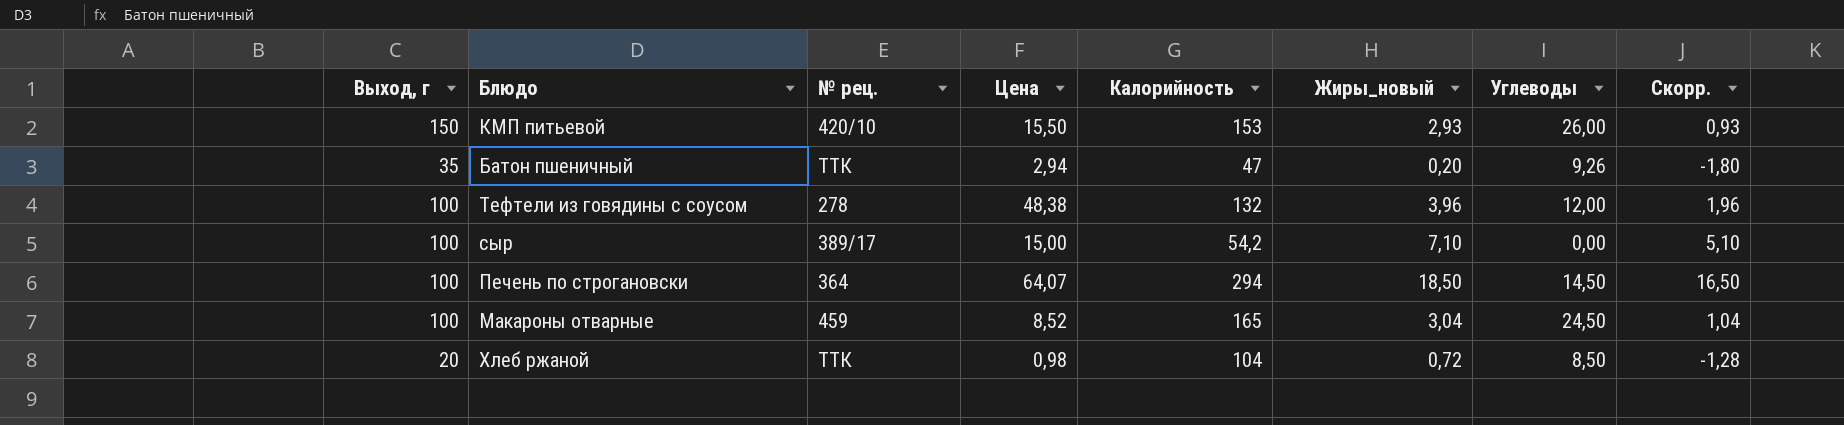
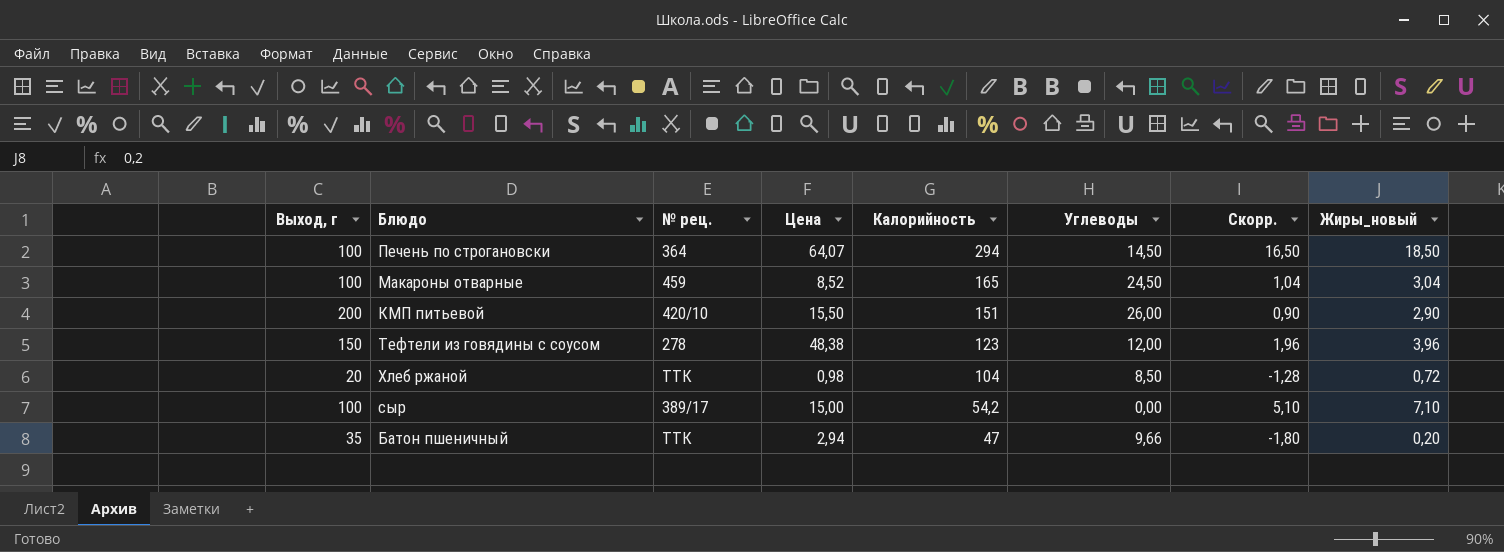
row order: none -> Калорийность descending
column Жиры_новый | position: 6 -> 8
КМП питьевой | Выход, г: 150 -> 200
КМП питьевой | Калорийность: 153 -> 151
КМП питьевой | Скорр.: 0,93 -> 0,90
КМП питьевой | Жиры_новый: 2,93 -> 2,90
Тефтели из говядины с соусом | Выход, г: 100 -> 150
Тефтели из говядины с соусом | Калорийность: 132 -> 123
Батон пшеничный | Углеводы: 9,26 -> 9,66

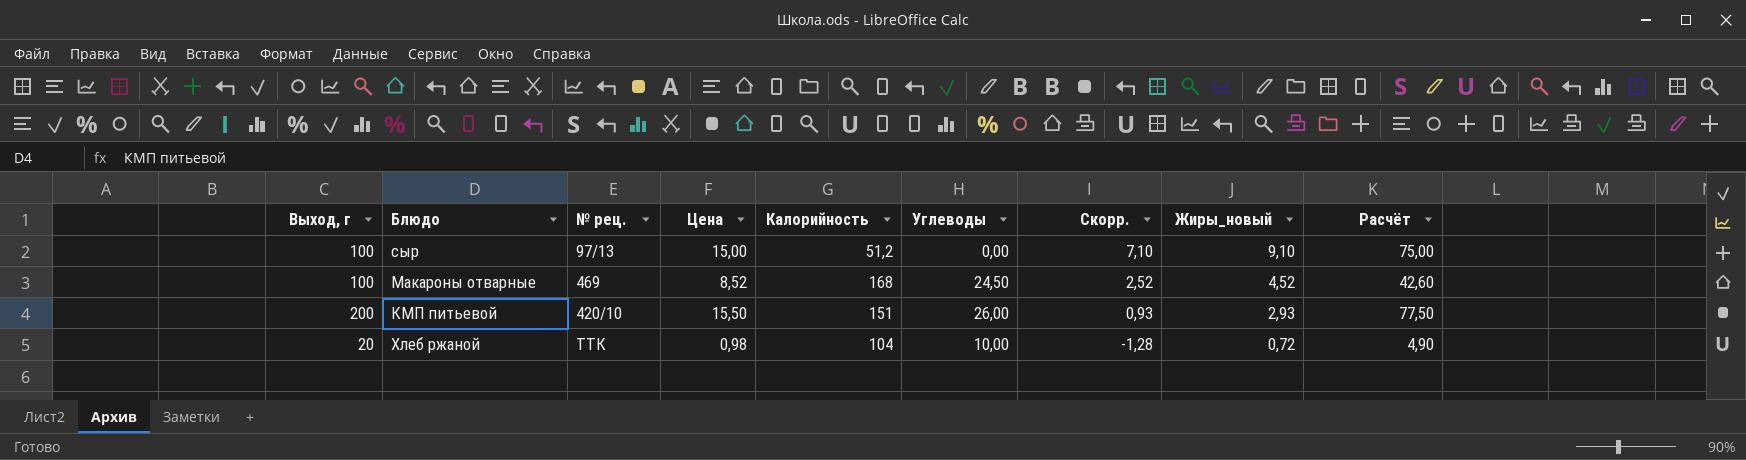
row order: Калорийность descending -> Скорр. descending
column Расчёт | formula: none -> [Цена] * 5
row Печень по строгановски: 100 | 364 | 64,07 | 294 | 14,50 | 16,50 | 18,50 -> none
row Тефтели из говядины с соусом: 150 | 278 | 48,38 | 123 | 12,00 | 1,96 | 3,96 -> none
row Батон пшеничный: 35 | ТТК | 2,94 | 47 | 9,66 | -1,80 | 0,20 -> none
сыр | № рец.: 389/17 -> 97/13
сыр | Калорийность: 54,2 -> 51,2
сыр | Скорр.: 5,10 -> 7,10
сыр | Жиры_новый: 7,10 -> 9,10
Макароны отварные | № рец.: 459 -> 469
Макароны отварные | Калорийность: 165 -> 168
Макароны отварные | Скорр.: 1,04 -> 2,52
Макароны отварные | Жиры_новый: 3,04 -> 4,52
КМП питьевой | Скорр.: 0,90 -> 0,93
КМП питьевой | Жиры_новый: 2,90 -> 2,93
Хлеб ржаной | Углеводы: 8,50 -> 10,00

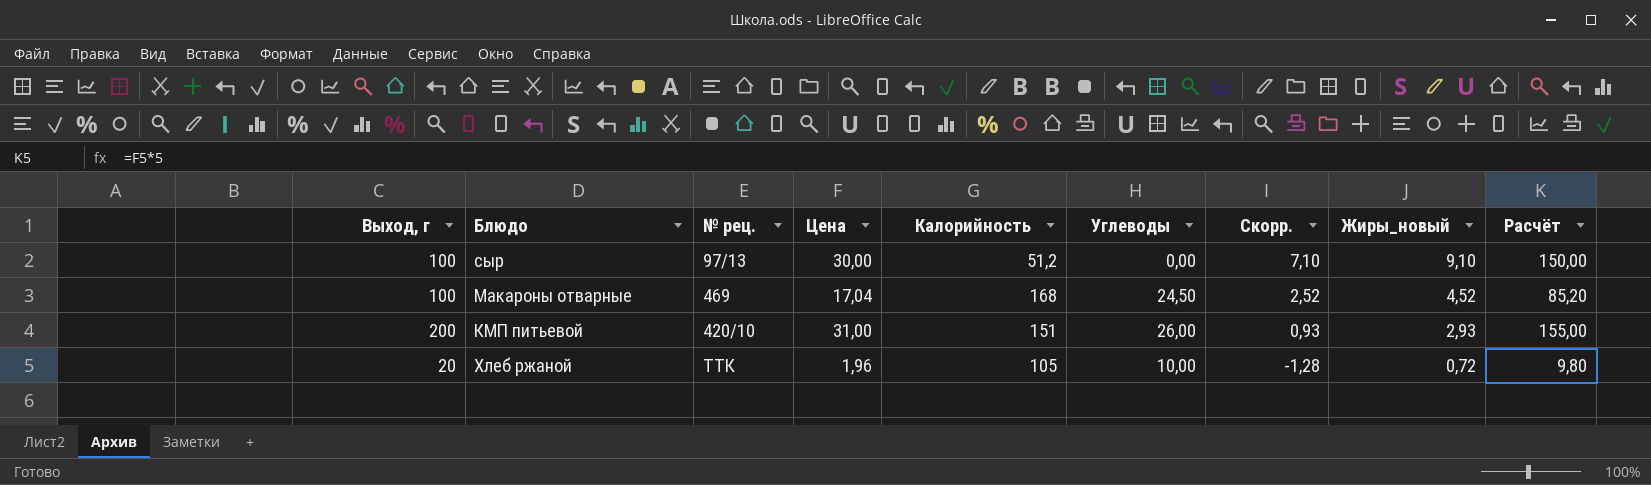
сыр | Цена: 15,00 -> 30,00
сыр | Расчёт: 75,00 -> 150,00
Макароны отварные | Цена: 8,52 -> 17,04
Макароны отварные | Расчёт: 42,60 -> 85,20
КМП питьевой | Цена: 15,50 -> 31,00
КМП питьевой | Расчёт: 77,50 -> 155,00
Хлеб ржаной | Цена: 0,98 -> 1,96
Хлеб ржаной | Калорийность: 104 -> 105
Хлеб ржаной | Расчёт: 4,90 -> 9,80

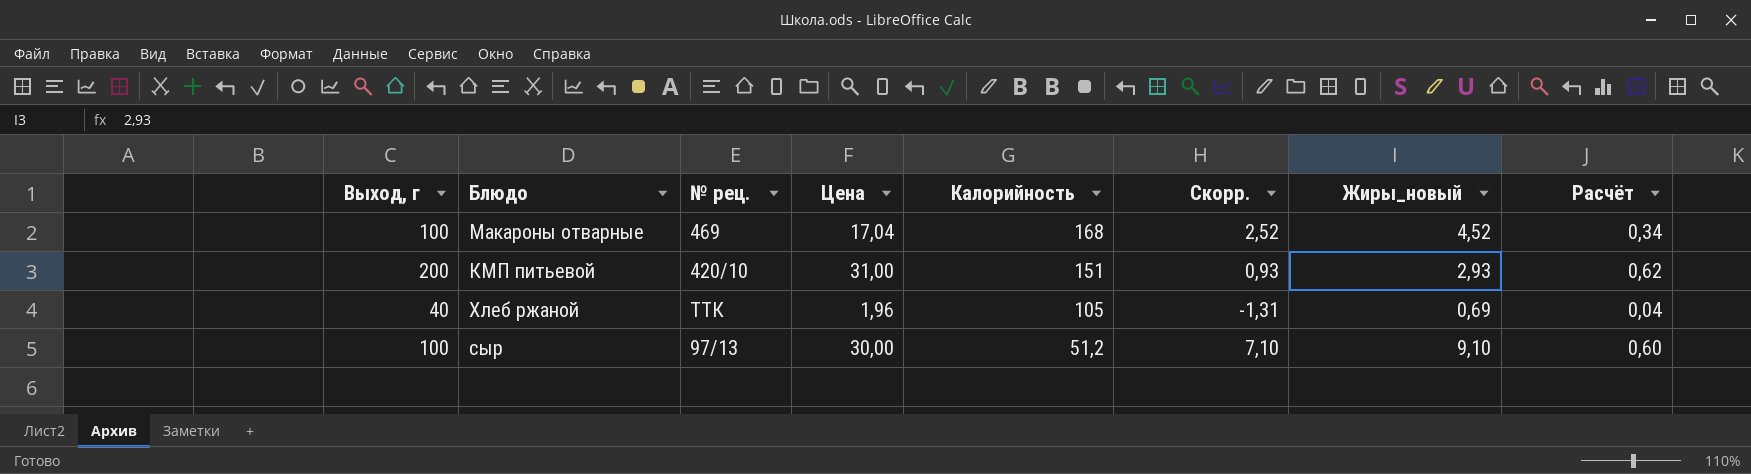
row order: Скорр. descending -> Калорийность descending
column Углеводы | position: 6 -> none
column Расчёт | formula: [Цена] * 5 -> [Цена] * 0,02
Хлеб ржаной | Выход, г: 20 -> 40
Хлеб ржаной | Скорр.: -1,28 -> -1,31
Хлеб ржаной | Жиры_новый: 0,72 -> 0,69

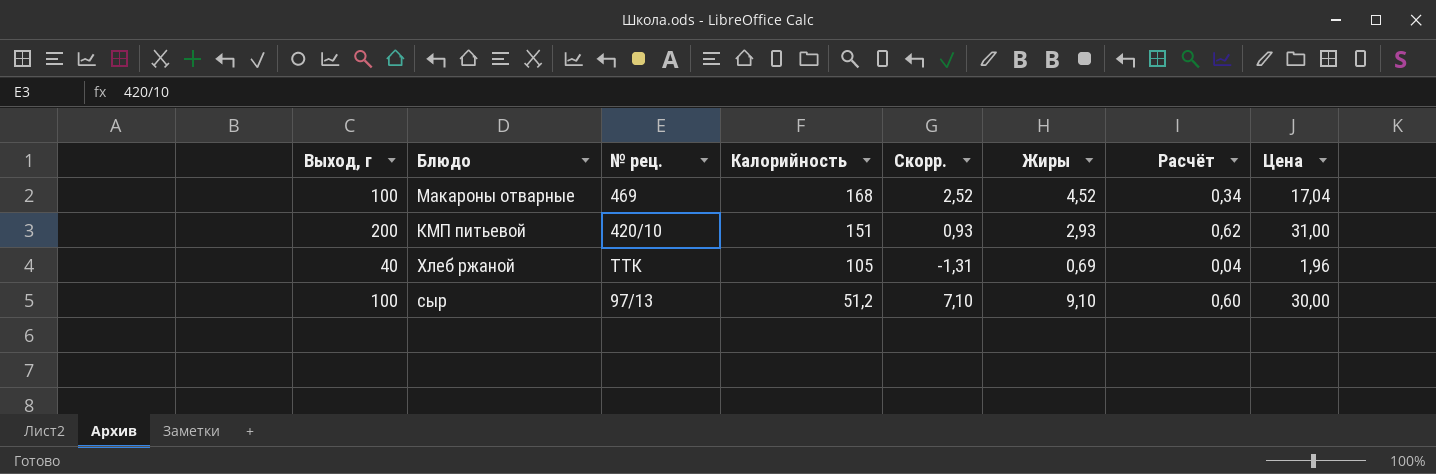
column name: Жиры_новый -> Жиры
column Цена | position: 4 -> 8

